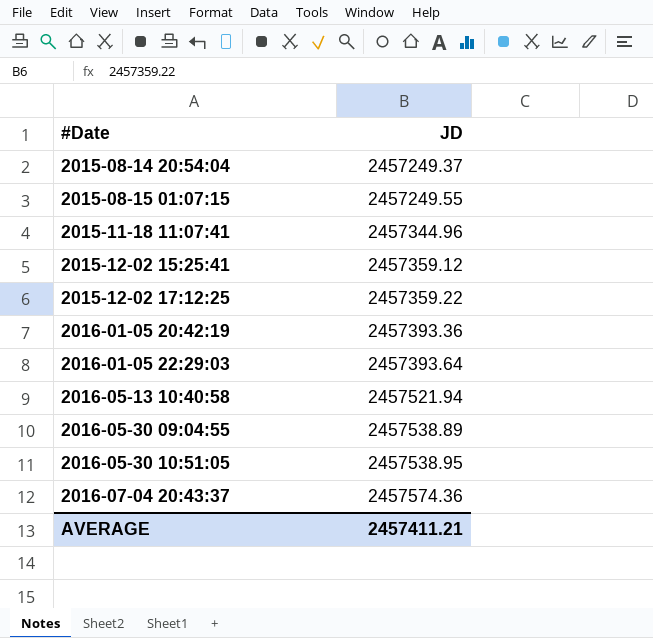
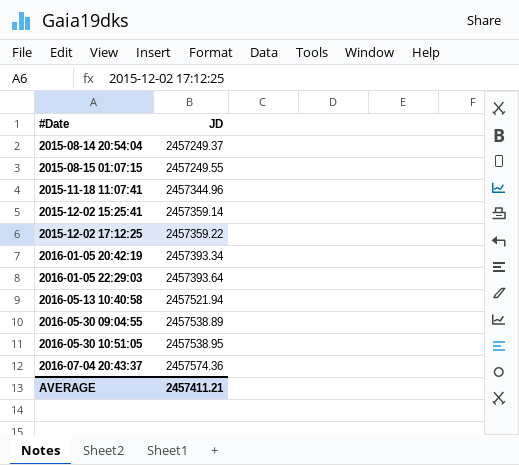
2015-12-02 15:25:41 | JD: 2457359.12 -> 2457359.14
2016-01-05 20:42:19 | JD: 2457393.36 -> 2457393.34

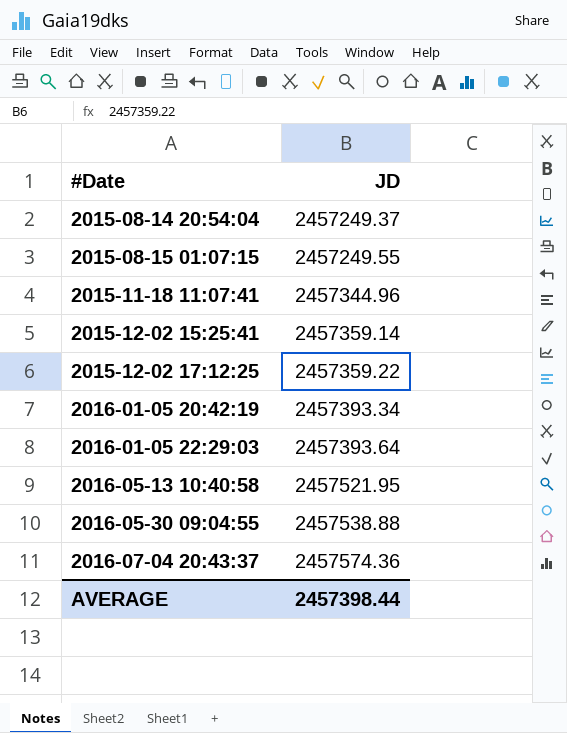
row 2016-05-30 10:51:05: 2457538.95 -> none
2016-05-13 10:40:58 | JD: 2457521.94 -> 2457521.95
2016-05-30 09:04:55 | JD: 2457538.89 -> 2457538.88
AVERAGE | JD: 2457411.21 -> 2457398.44

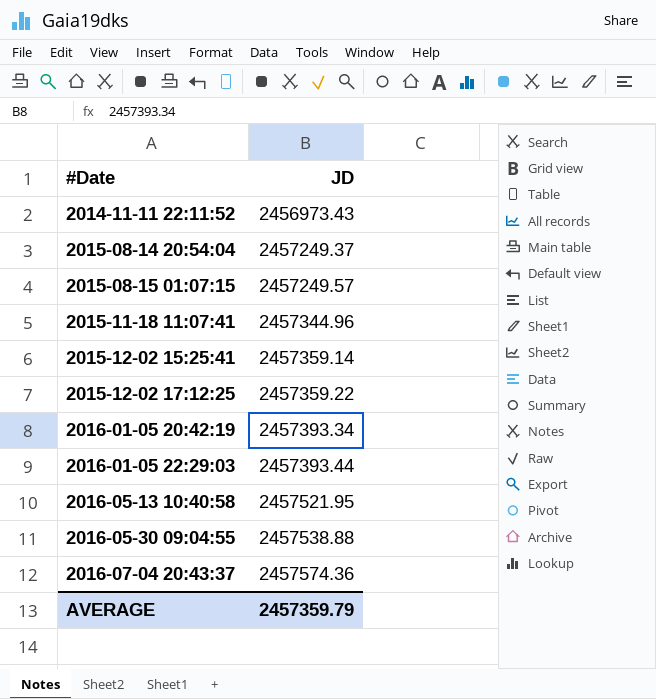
row 2014-11-11 22:11:52: none -> 2456973.43
2015-08-15 01:07:15 | JD: 2457249.55 -> 2457249.57
2016-01-05 22:29:03 | JD: 2457393.64 -> 2457393.44
AVERAGE | JD: 2457398.44 -> 2457359.79

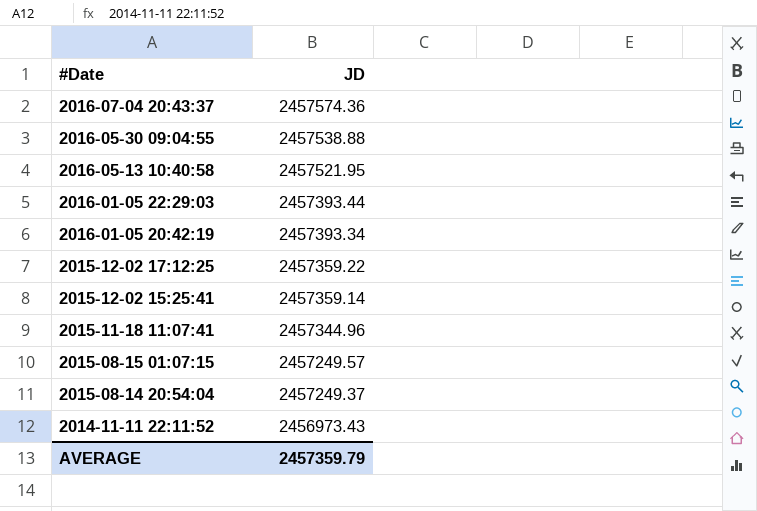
row order: #Date ascending -> #Date descending

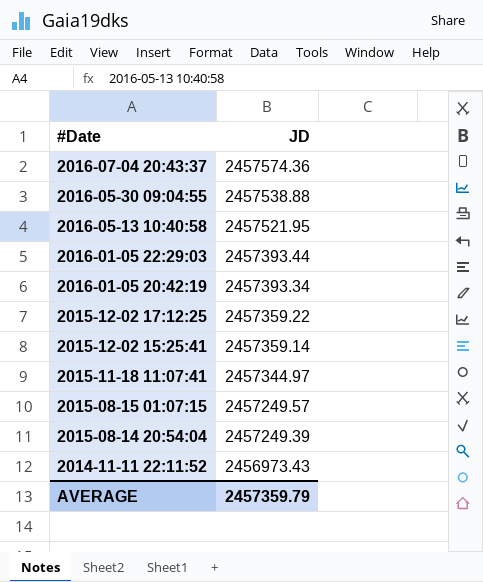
2015-11-18 11:07:41 | JD: 2457344.96 -> 2457344.97
2015-08-14 20:54:04 | JD: 2457249.37 -> 2457249.39

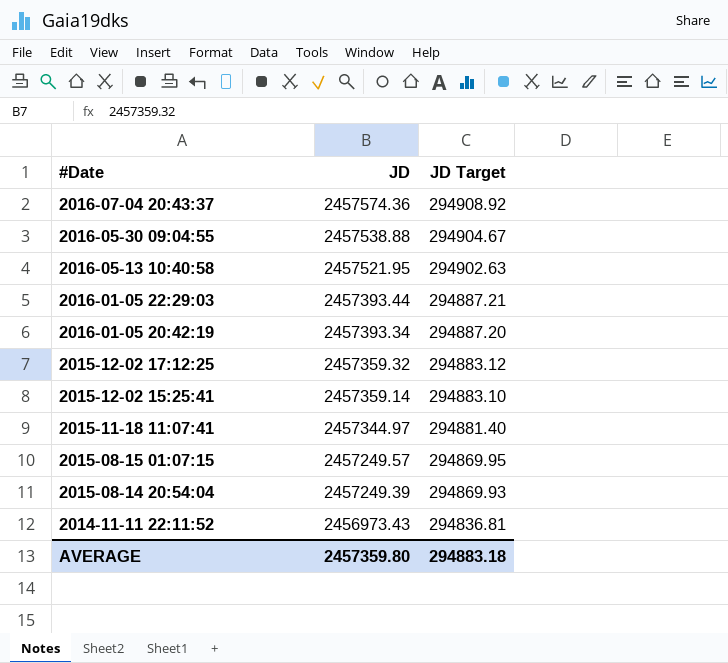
column JD Target | formula: none -> [JD] * 0.12
2015-12-02 17:12:25 | JD: 2457359.22 -> 2457359.32
AVERAGE | JD: 2457359.79 -> 2457359.80

